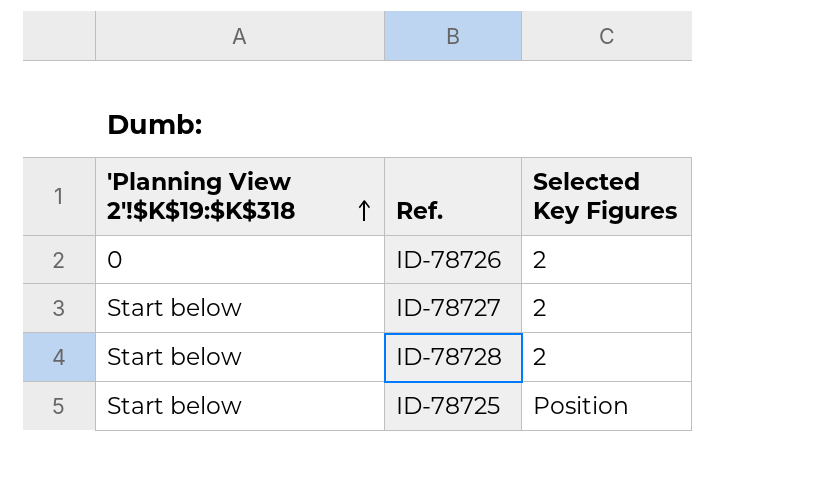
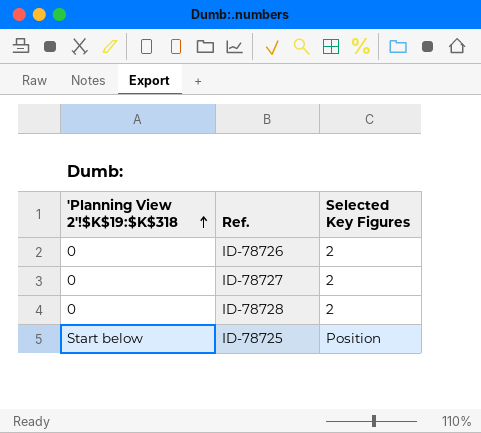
ID-78727 | 'Planning View 2'!$K$19:$K$318: Start below -> 0
ID-78728 | 'Planning View 2'!$K$19:$K$318: Start below -> 0

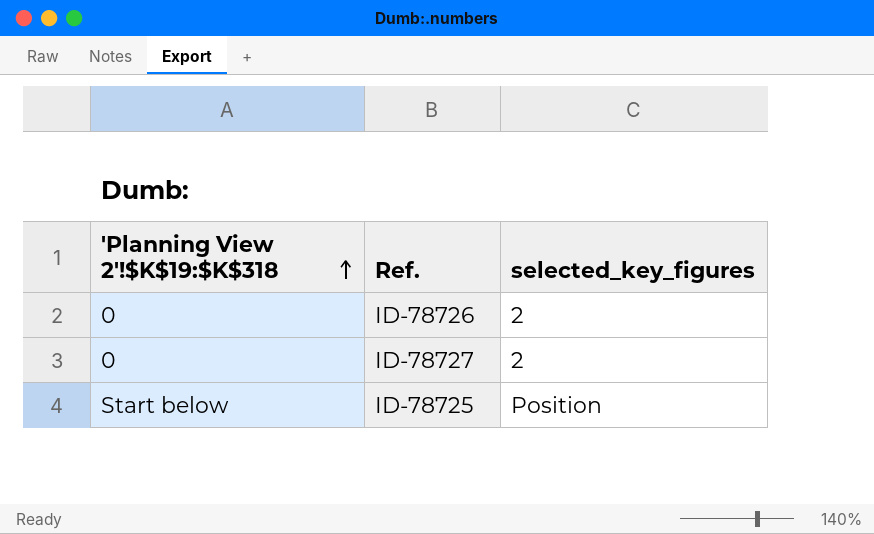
column name: Selected Key Figures -> selected_key_figures
row ID-78728: 0 | 2 -> none

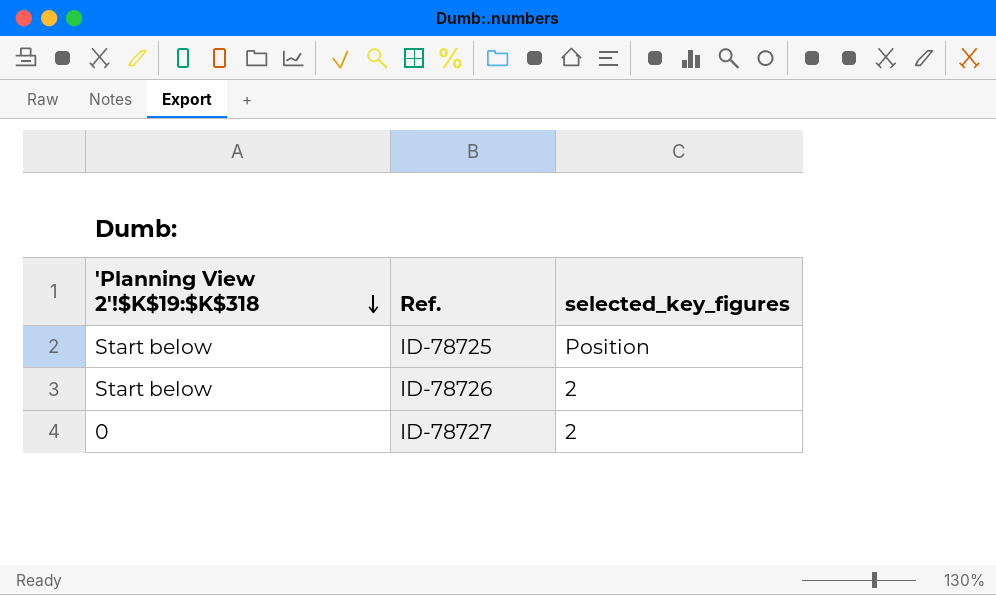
row order: 'Planning View 2'!$K$19:$K$318 ascending -> 'Planning View 2'!$K$19:$K$318 descending
ID-78726 | 'Planning View 2'!$K$19:$K$318: 0 -> Start below

